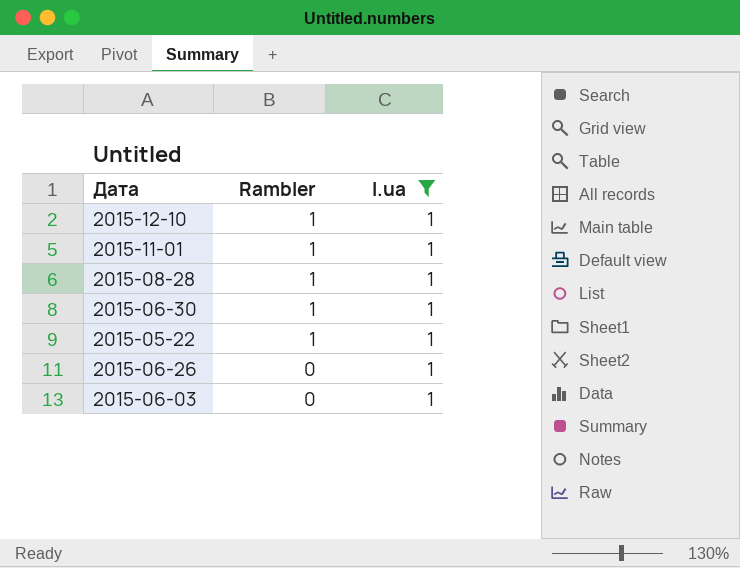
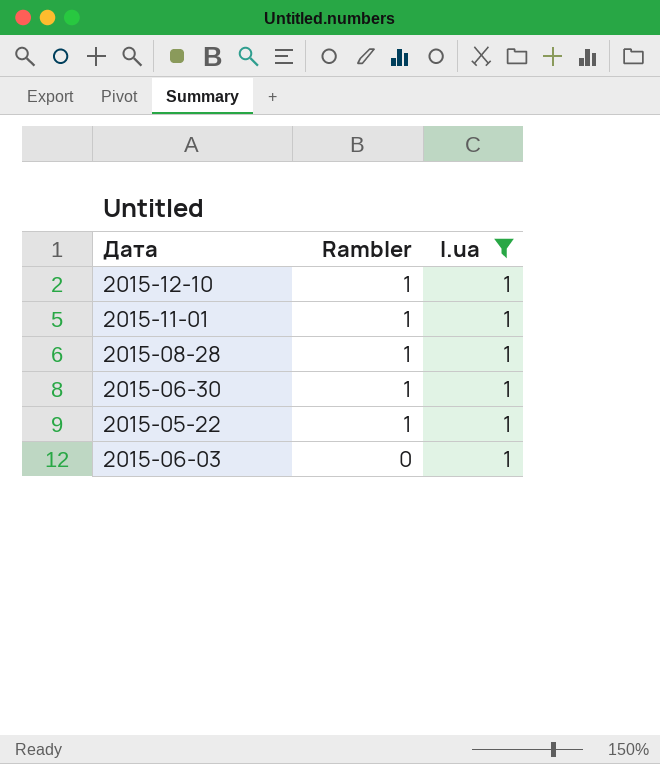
row 2015-06-26: 0 | 1 -> none

